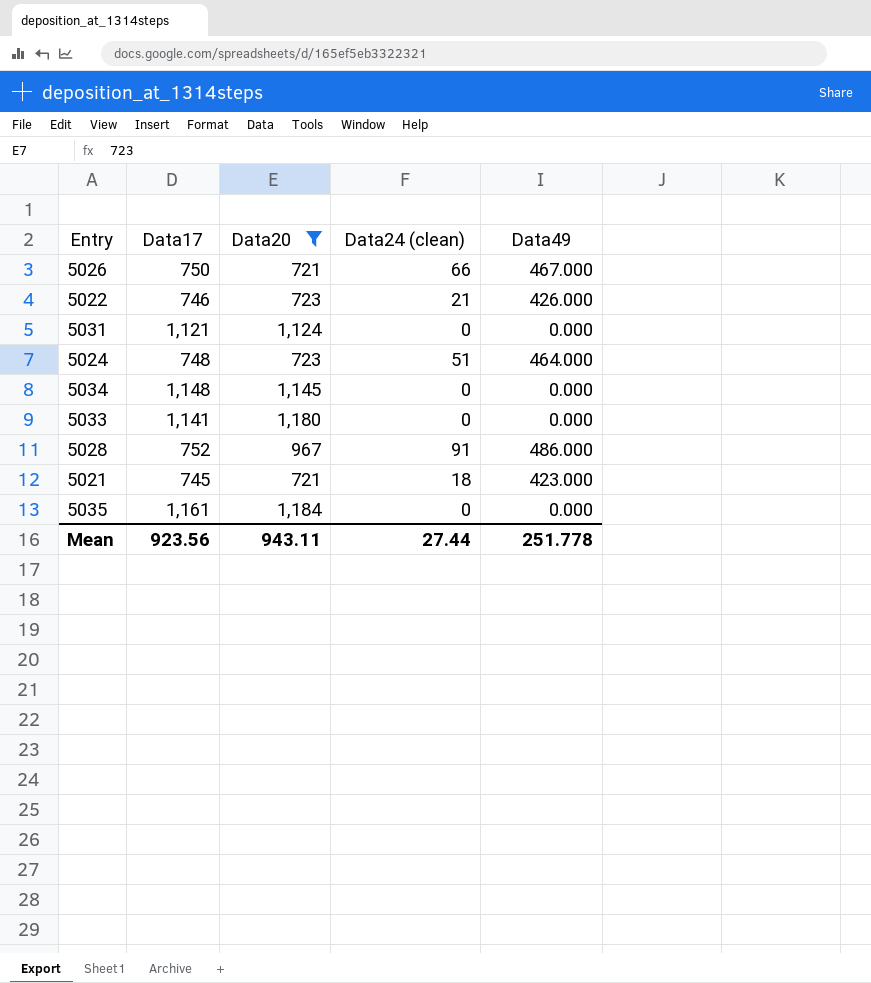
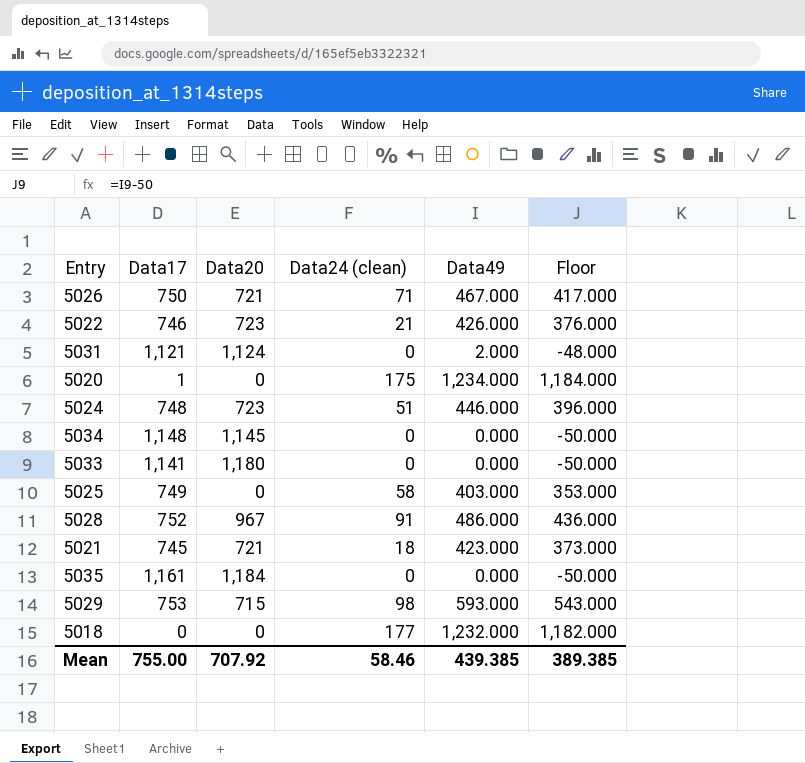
filter: Data20 >= 721 -> none
column Floor | formula: none -> [Data49] - 50
5026 | Data24 (clean): 66 -> 71
5031 | Data49: 0.000 -> 2.000
5024 | Data49: 464.000 -> 446.000
Mean | Data17: 923.56 -> 755.00
Mean | Data20: 943.11 -> 707.92
Mean | Data24 (clean): 27.44 -> 58.46
Mean | Data49: 251.778 -> 439.385

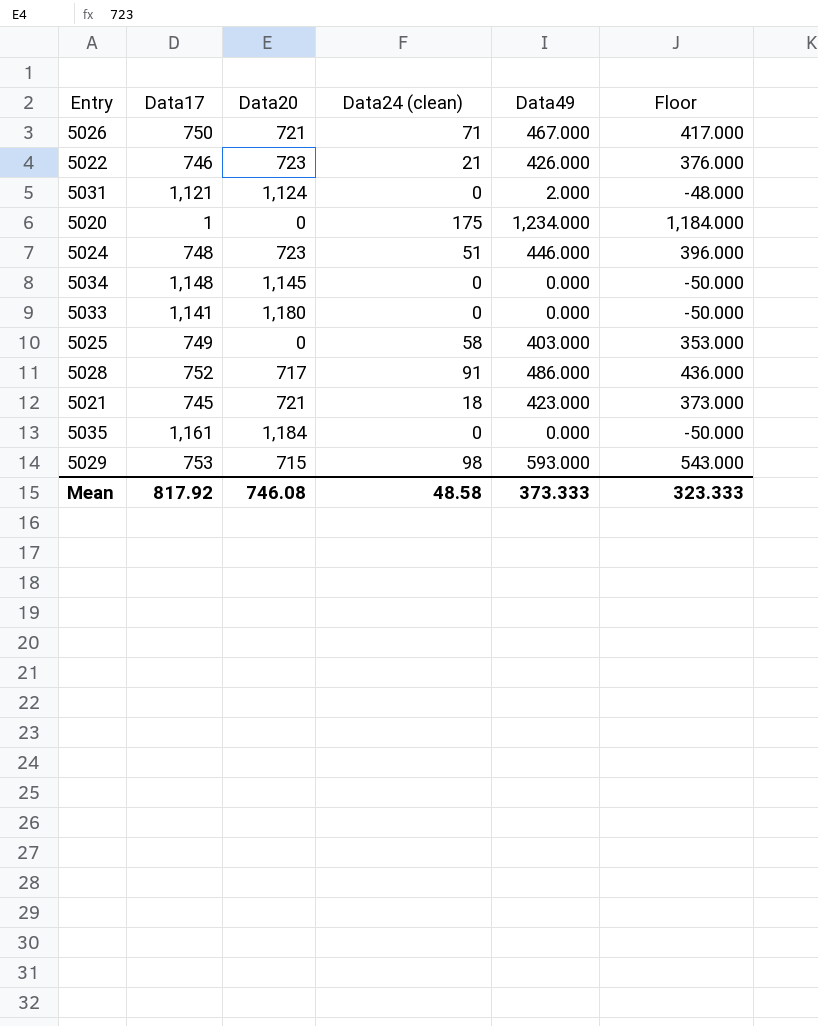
row 5018: 0 | 0 | 177 | 1,232.000 | 1,182.000 -> none
5028 | Data20: 967 -> 717
Mean | Data17: 755.00 -> 817.92
Mean | Data20: 707.92 -> 746.08
Mean | Data24 (clean): 58.46 -> 48.58
Mean | Data49: 439.385 -> 373.333
Mean | Floor: 389.385 -> 323.333

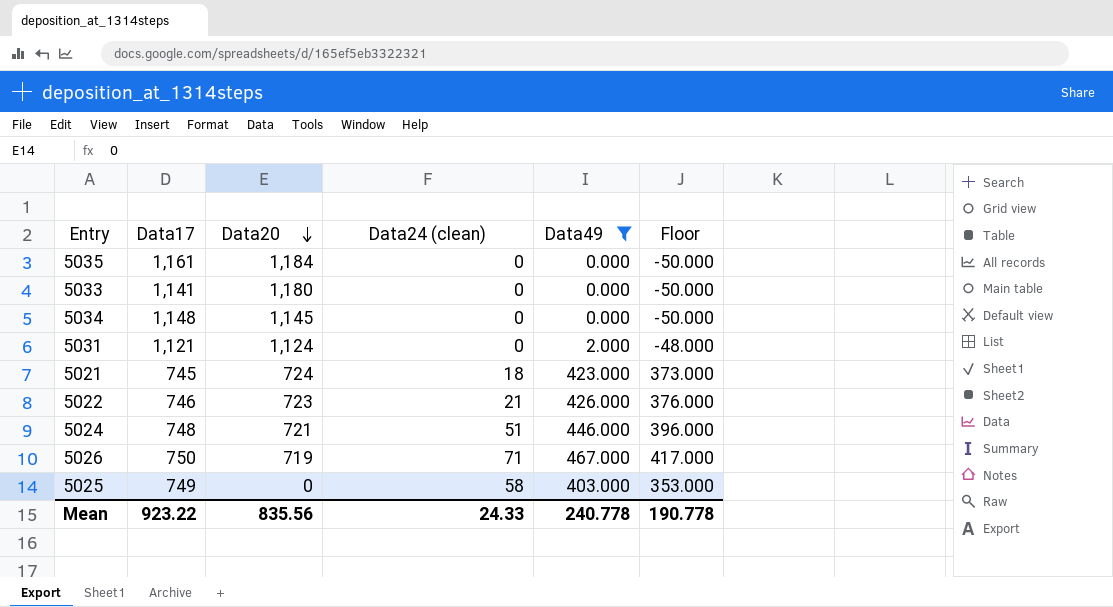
filter: none -> Data49 <= 467.000
row order: none -> Data20 descending
5021 | Data20: 721 -> 724
5024 | Data20: 723 -> 721
5026 | Data20: 721 -> 719
Mean | Data17: 817.92 -> 923.22
Mean | Data20: 746.08 -> 835.56
Mean | Data24 (clean): 48.58 -> 24.33
Mean | Data49: 373.333 -> 240.778
Mean | Floor: 323.333 -> 190.778

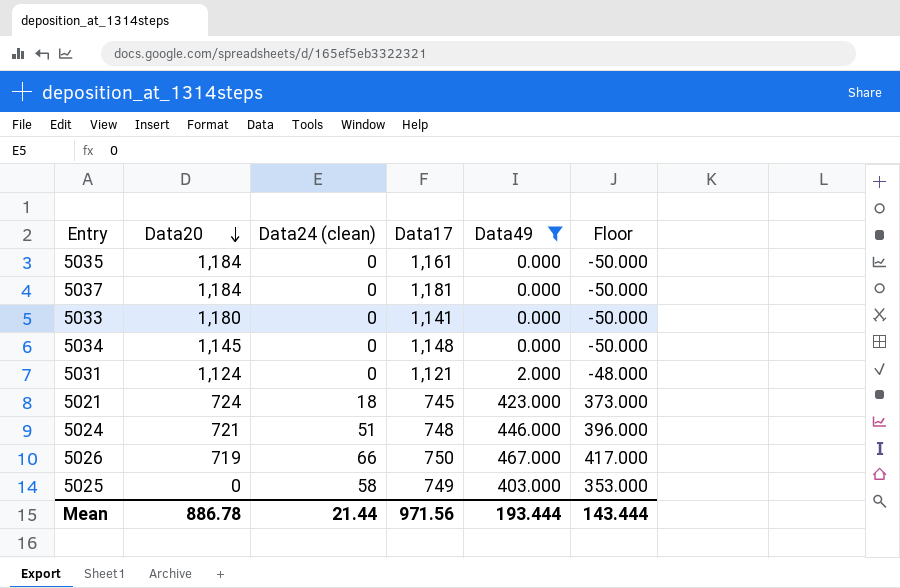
column Data17 | position: 2 -> 4
row 5022: 746 | 723 | 21 | 426.000 | 376.000 -> none
row 5037: none -> 1,184 | 0 | 1,181 | 0.000 | -50.000
5026 | Data24 (clean): 71 -> 66
Mean | Data20: 835.56 -> 886.78
Mean | Data24 (clean): 24.33 -> 21.44
Mean | Data17: 923.22 -> 971.56
Mean | Data49: 240.778 -> 193.444
Mean | Floor: 190.778 -> 143.444

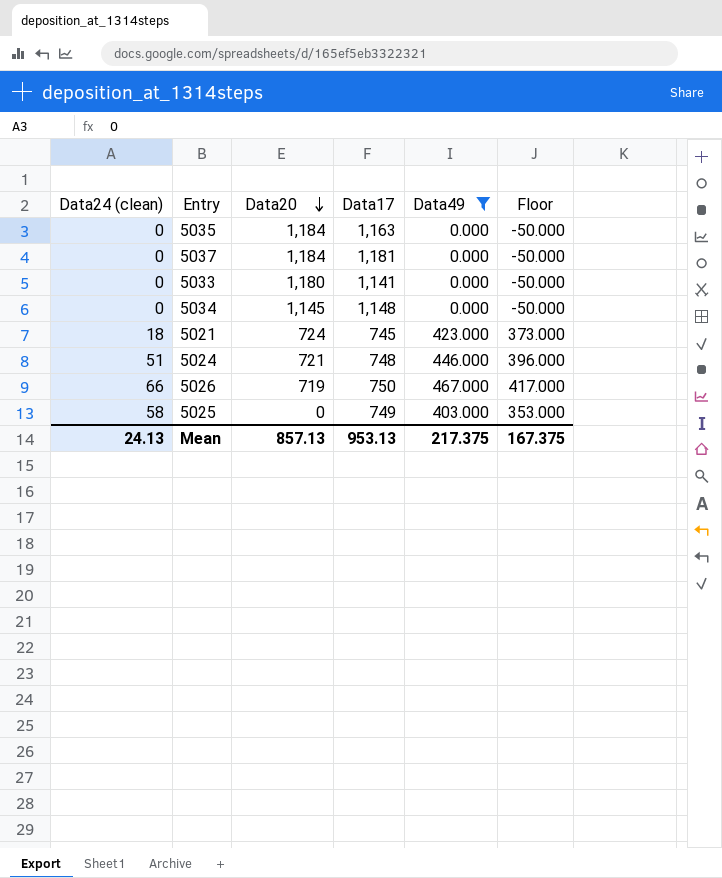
column Data24 (clean) | position: 3 -> 1
row 5031: 1,124 | 0 | 1,121 | 2.000 | -48.000 -> none
5035 | Data17: 1,161 -> 1,163
Mean | Data24 (clean): 21.44 -> 24.13
Mean | Data20: 886.78 -> 857.13
Mean | Data17: 971.56 -> 953.13
Mean | Data49: 193.444 -> 217.375
Mean | Floor: 143.444 -> 167.375

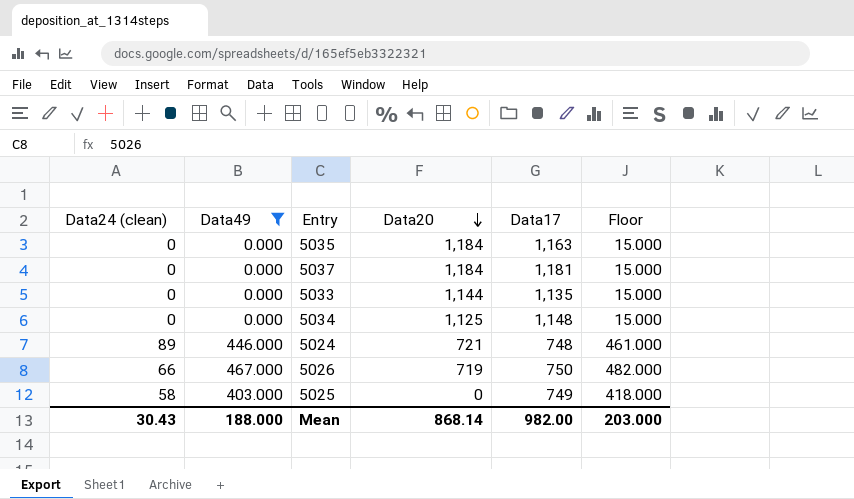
column Data49 | position: 5 -> 2
column Floor | formula: [Data49] - 50 -> [Data49] + 15
row 5021: 18 | 724 | 745 | 423.000 | 373.000 -> none
5033 | Data20: 1,180 -> 1,144
5033 | Data17: 1,141 -> 1,135
5034 | Data20: 1,145 -> 1,125
5024 | Data24 (clean): 51 -> 89
Mean | Data24 (clean): 24.13 -> 30.43
Mean | Data49: 217.375 -> 188.000
Mean | Data20: 857.13 -> 868.14
Mean | Data17: 953.13 -> 982.00
Mean | Floor: 167.375 -> 203.000

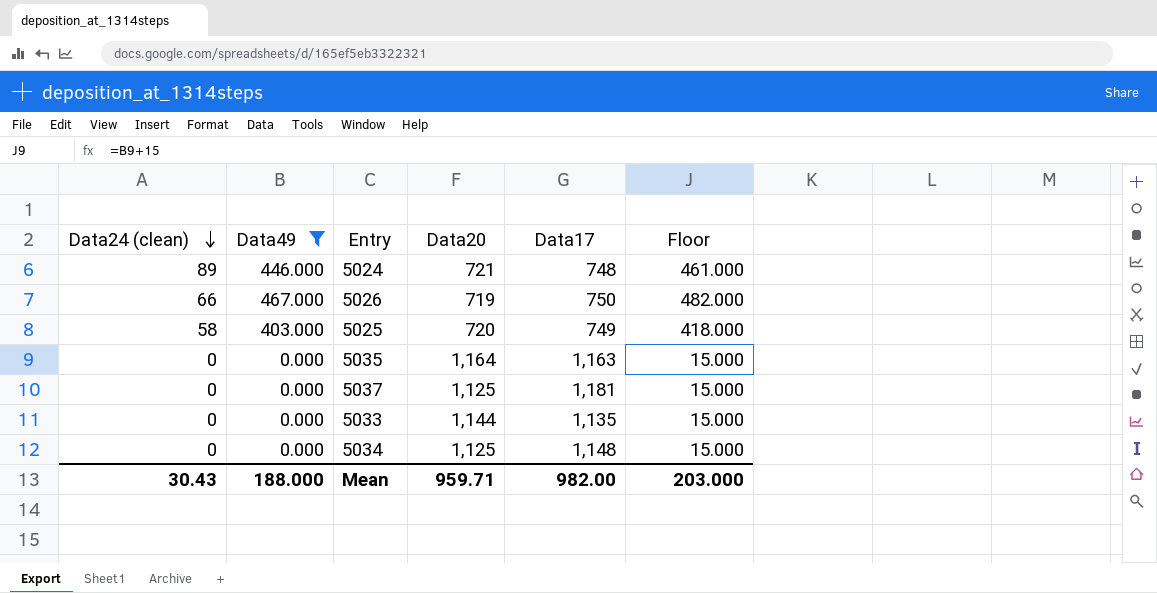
row order: Data20 descending -> Data24 (clean) descending
5025 | Data20: 0 -> 720
5035 | Data20: 1,184 -> 1,164
5037 | Data20: 1,184 -> 1,125
Mean | Data20: 868.14 -> 959.71

